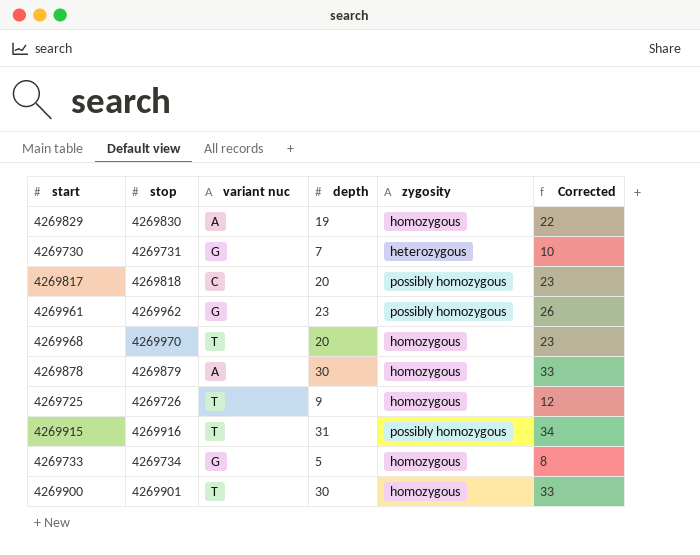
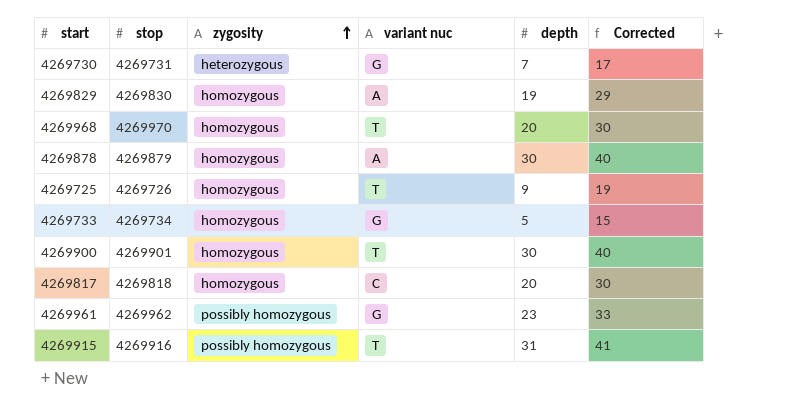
row order: none -> zygosity ascending
column zygosity | position: 5 -> 3
column Corrected | formula: [depth] + 3 -> [depth] + 10
4269817 | zygosity: possibly homozygous -> homozygous

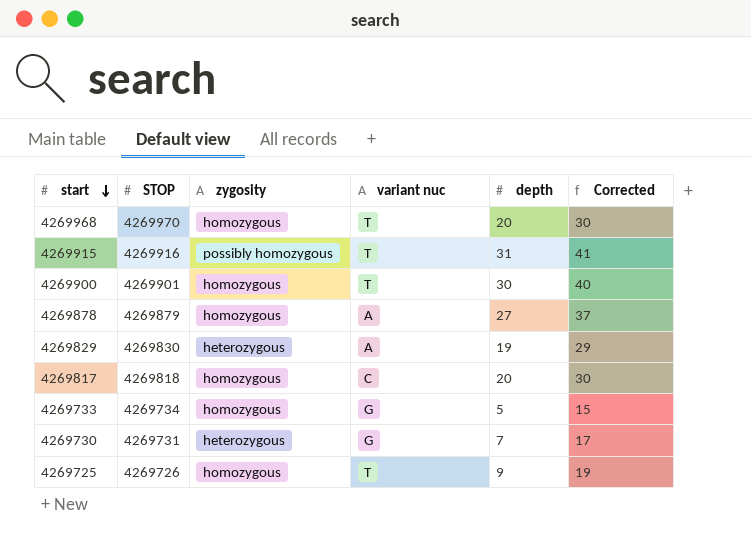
row order: zygosity ascending -> start descending
column name: stop -> STOP
row 4269961: 4269962 | possibly homozygous | G | 23 | 33 -> none
4269878 | depth: 30 -> 27
4269878 | Corrected: 40 -> 37
4269829 | zygosity: homozygous -> heterozygous

